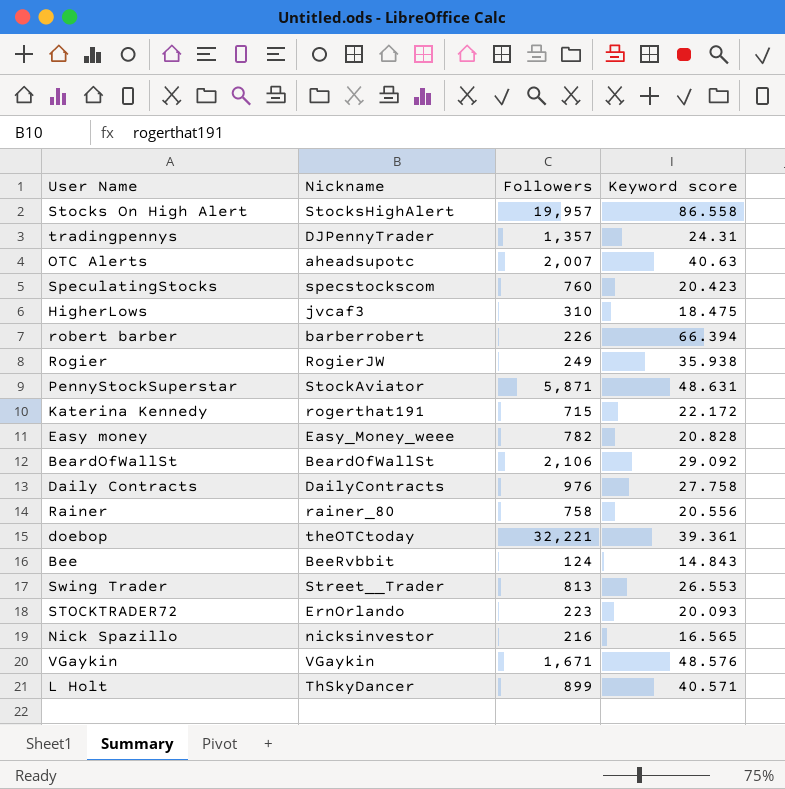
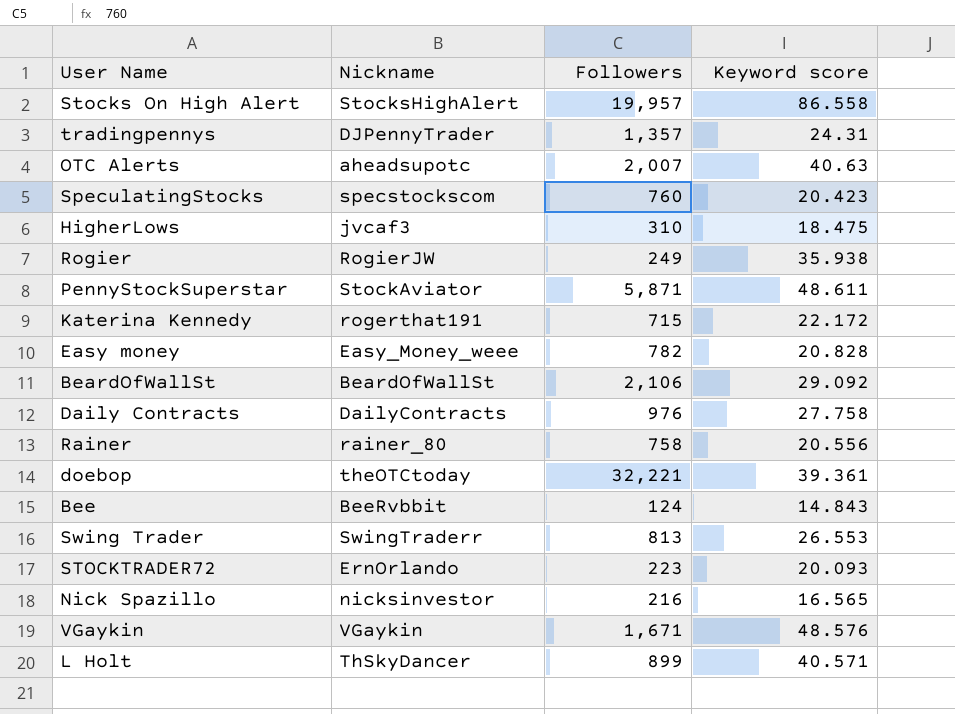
row robert barber: barberrobert | 226 | 66.394 -> none
PennyStockSuperstar | Keyword score: 48.631 -> 48.611
Swing Trader | Nickname: Street__Trader -> SwingTraderr

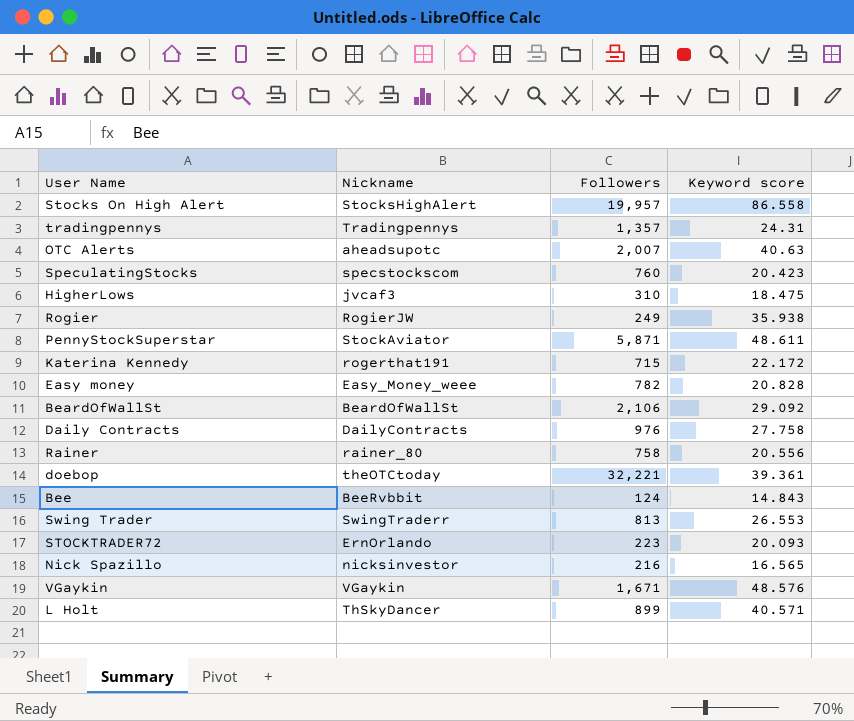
tradingpennys | Nickname: DJPennyTrader -> Tradingpennys

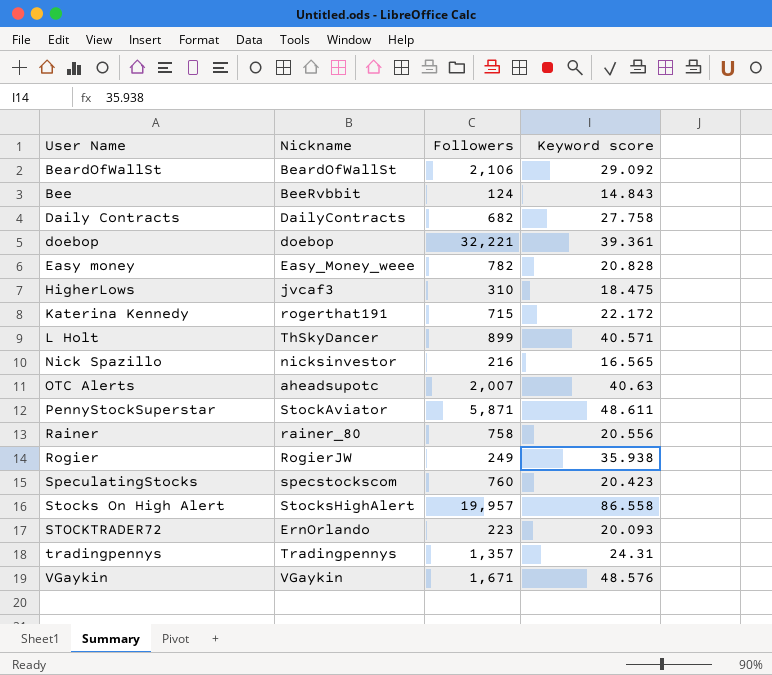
row order: none -> User Name ascending
row Swing Trader: SwingTraderr | 813 | 26.553 -> none
Daily Contracts | Followers: 976 -> 682
doebop | Nickname: theOTCtoday -> doebop

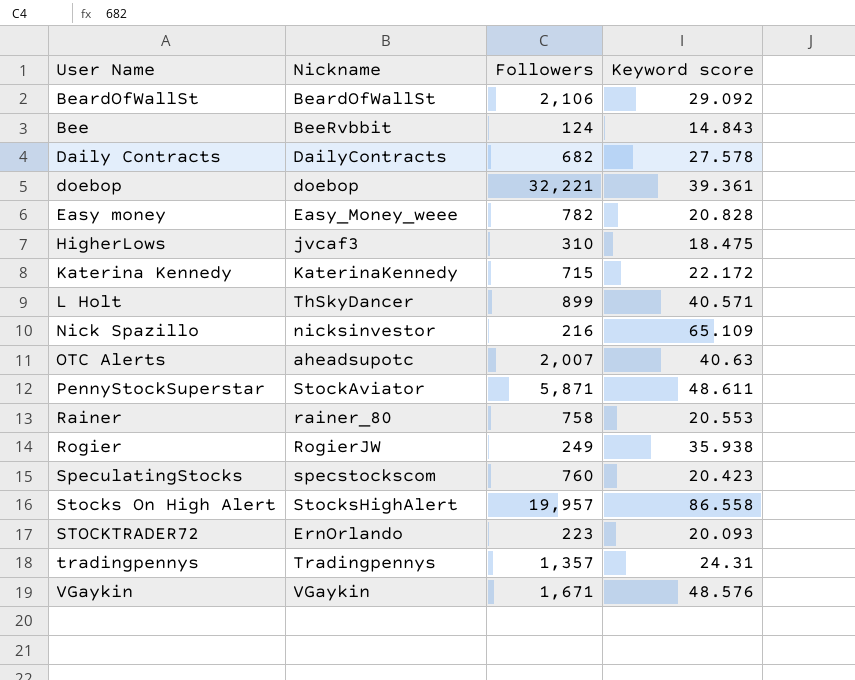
Daily Contracts | Keyword score: 27.758 -> 27.578
Katerina Kennedy | Nickname: rogerthat191 -> KaterinaKennedy
Nick Spazillo | Keyword score: 16.565 -> 65.109
Rainer | Keyword score: 20.556 -> 20.553

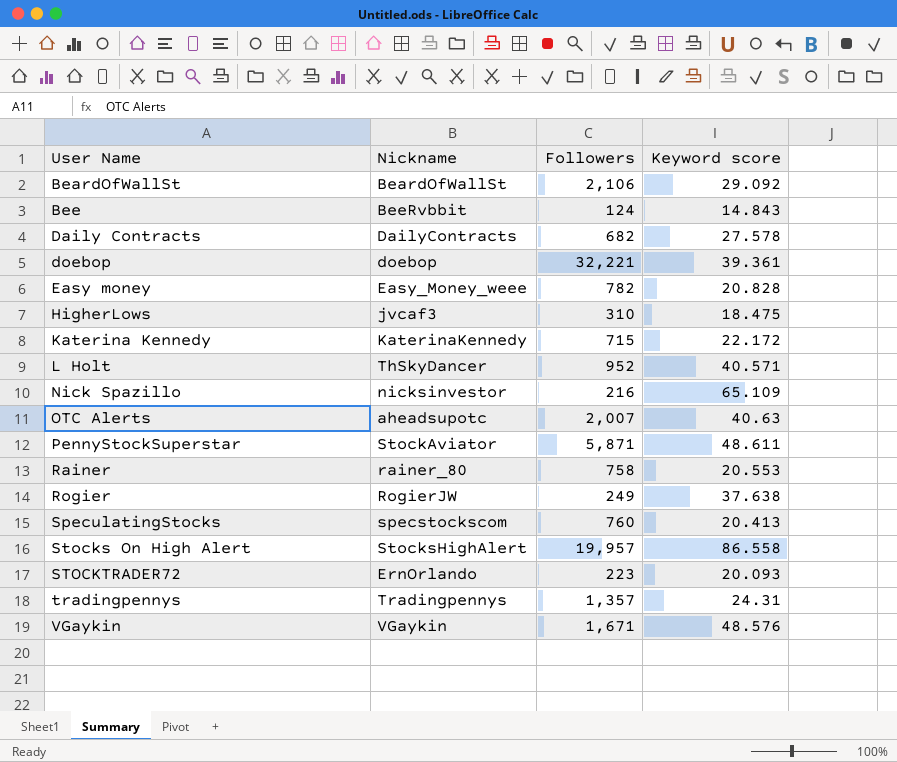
L Holt | Followers: 899 -> 952
Rogier | Keyword score: 35.938 -> 37.638
SpeculatingStocks | Keyword score: 20.423 -> 20.413

